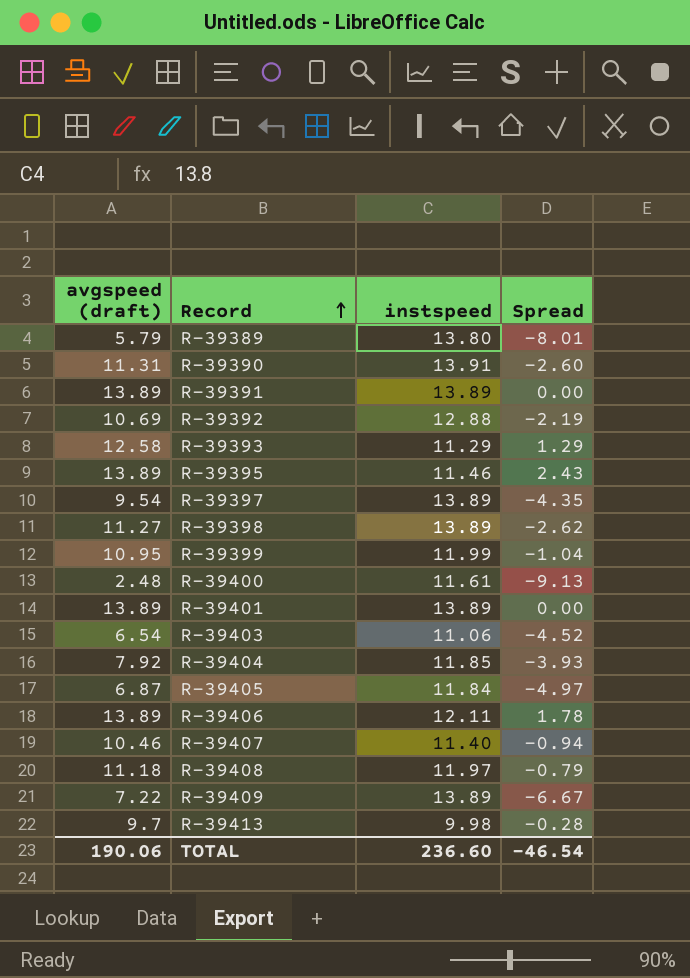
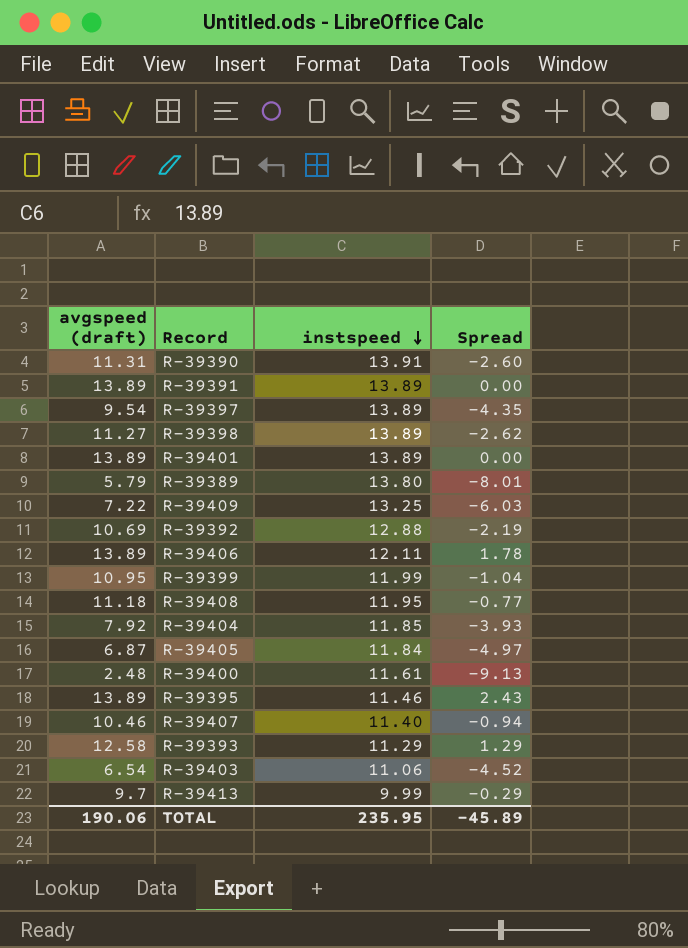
row order: Record ascending -> instspeed descending
R-39409 | instspeed: 13.89 -> 13.25
R-39409 | Spread: -6.67 -> -6.03
R-39408 | instspeed: 11.97 -> 11.95
R-39408 | Spread: -0.79 -> -0.77
R-39413 | instspeed: 9.98 -> 9.99
R-39413 | Spread: -0.28 -> -0.29
TOTAL | instspeed: 236.60 -> 235.95
TOTAL | Spread: -46.54 -> -45.89

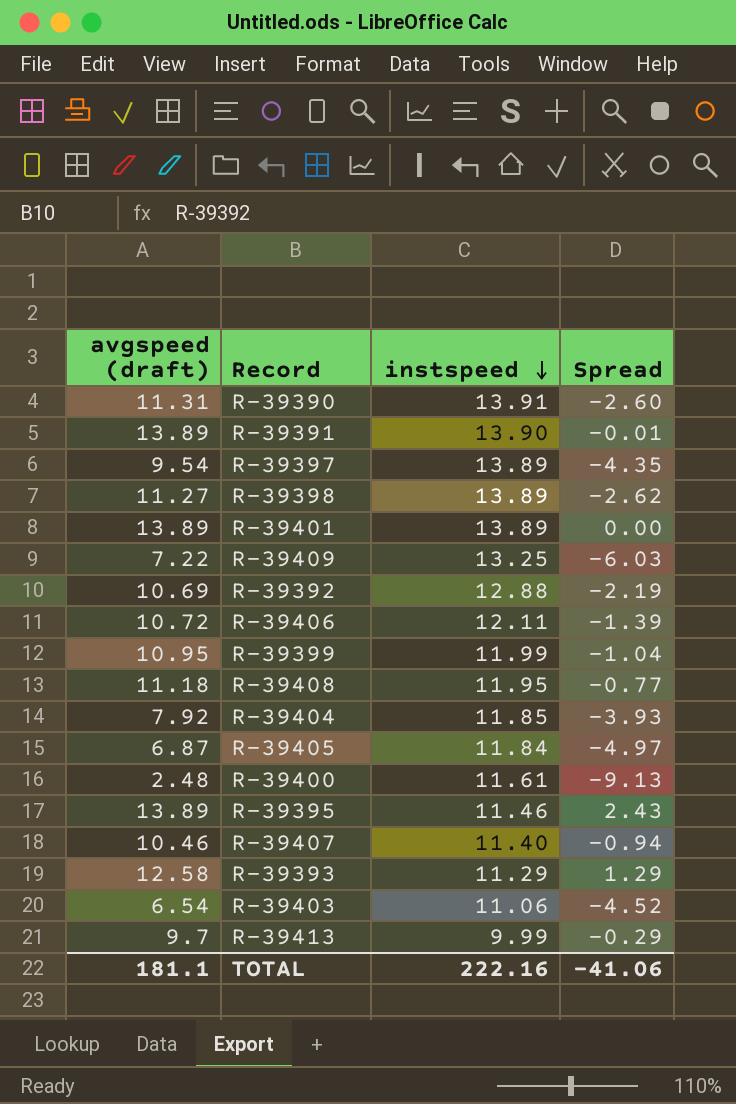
row R-39389: 5.79 | 13.80 | -8.01 -> none
R-39391 | instspeed: 13.89 -> 13.90
R-39391 | Spread: 0.00 -> -0.01
R-39406 | avgspeed (draft): 13.89 -> 10.72
R-39406 | Spread: 1.78 -> -1.39
TOTAL | avgspeed (draft): 190.06 -> 181.1
TOTAL | instspeed: 235.95 -> 222.16
TOTAL | Spread: -45.89 -> -41.06

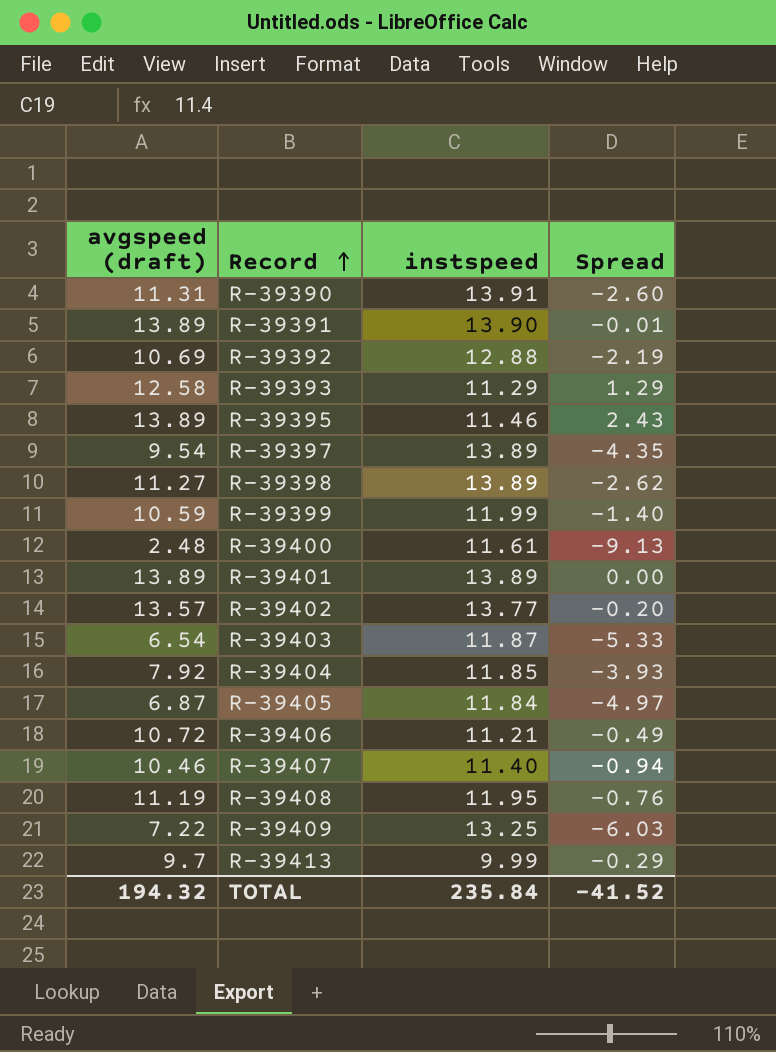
row order: instspeed descending -> Record ascending
R-39399 | avgspeed (draft): 10.95 -> 10.59
R-39399 | Spread: -1.04 -> -1.40
row R-39402: none -> 13.57 | 13.77 | -0.20
R-39403 | instspeed: 11.06 -> 11.87
R-39403 | Spread: -4.52 -> -5.33
R-39406 | instspeed: 12.11 -> 11.21
R-39406 | Spread: -1.39 -> -0.49
R-39408 | avgspeed (draft): 11.18 -> 11.19
R-39408 | Spread: -0.77 -> -0.76
TOTAL | avgspeed (draft): 181.1 -> 194.32
TOTAL | instspeed: 222.16 -> 235.84
TOTAL | Spread: -41.06 -> -41.52

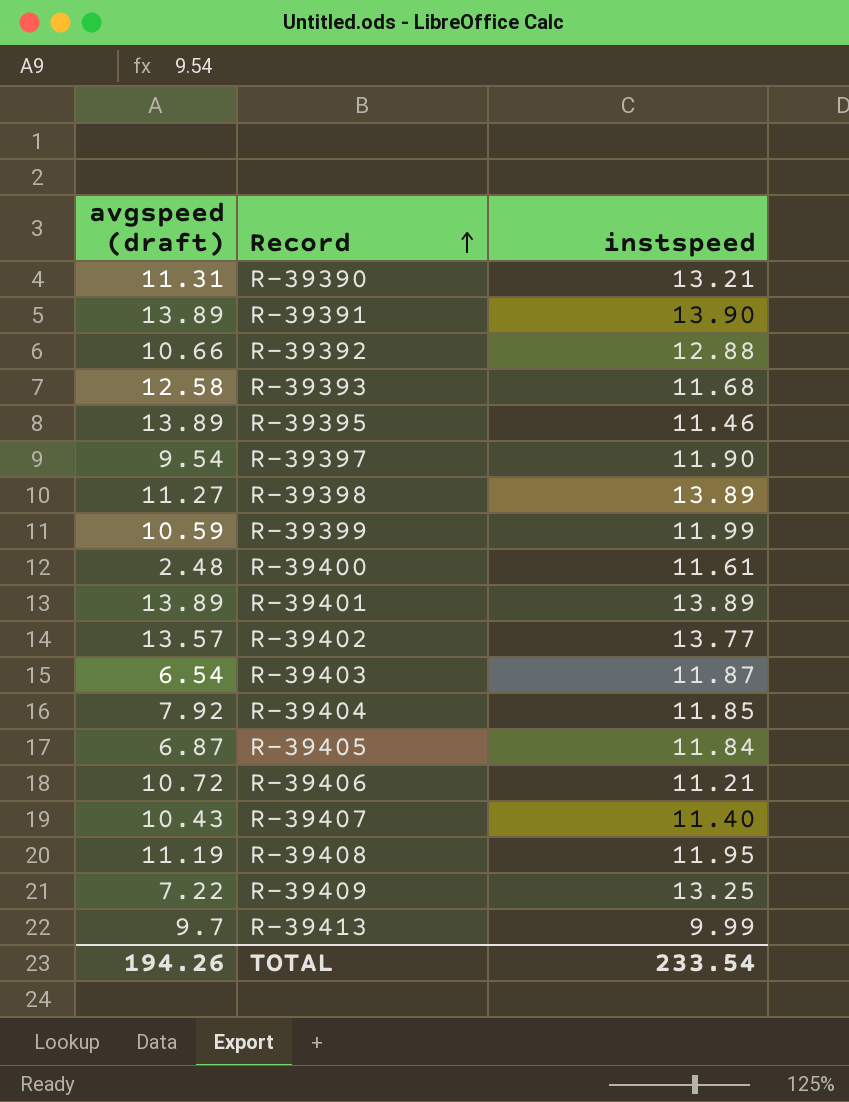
column Spread | formula: [avgspeed (draft)] - [instspeed] -> none
R-39390 | instspeed: 13.91 -> 13.21
R-39392 | avgspeed (draft): 10.69 -> 10.66
R-39393 | instspeed: 11.29 -> 11.68
R-39397 | instspeed: 13.89 -> 11.90
R-39407 | avgspeed (draft): 10.46 -> 10.43
TOTAL | avgspeed (draft): 194.32 -> 194.26
TOTAL | instspeed: 235.84 -> 233.54

